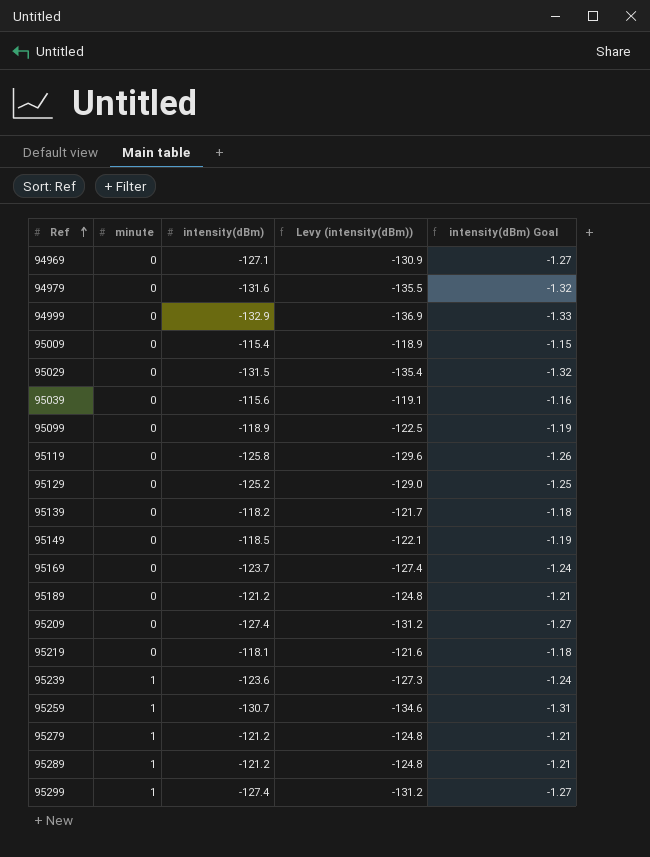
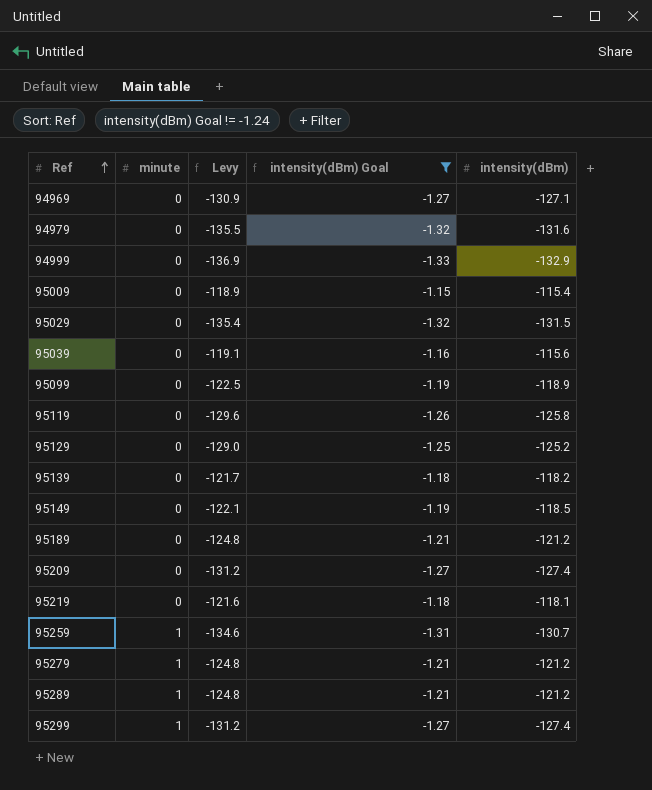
filter: none -> intensity(dBm) Goal != -1.24
column name: Levy (intensity(dBm)) -> Levy
column intensity(dBm) | position: 3 -> 5

